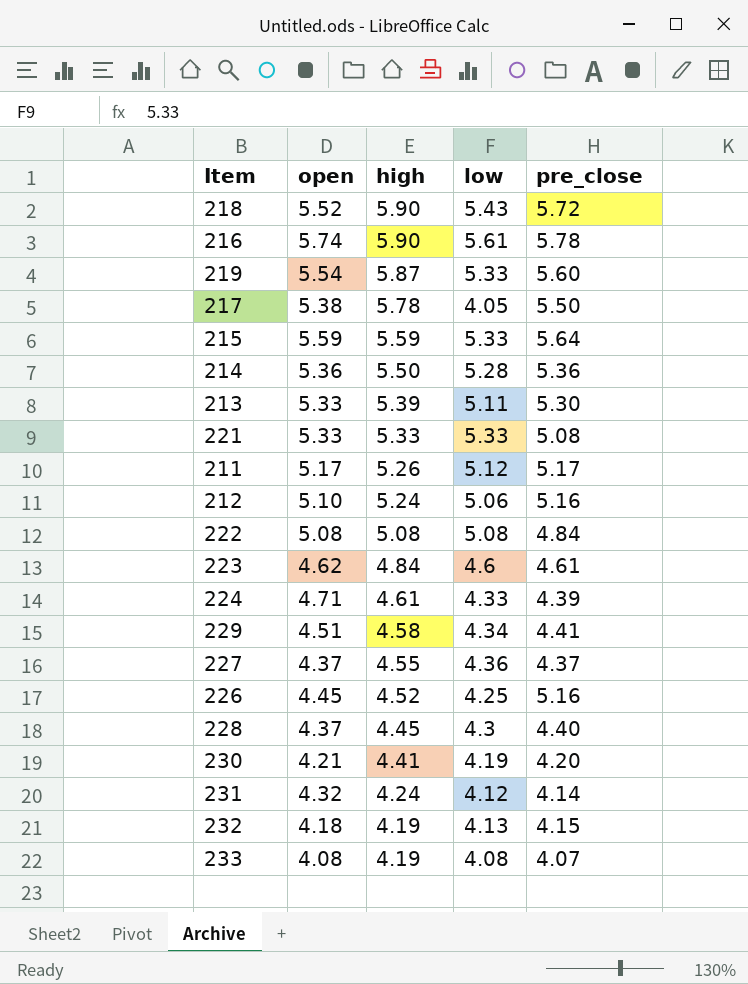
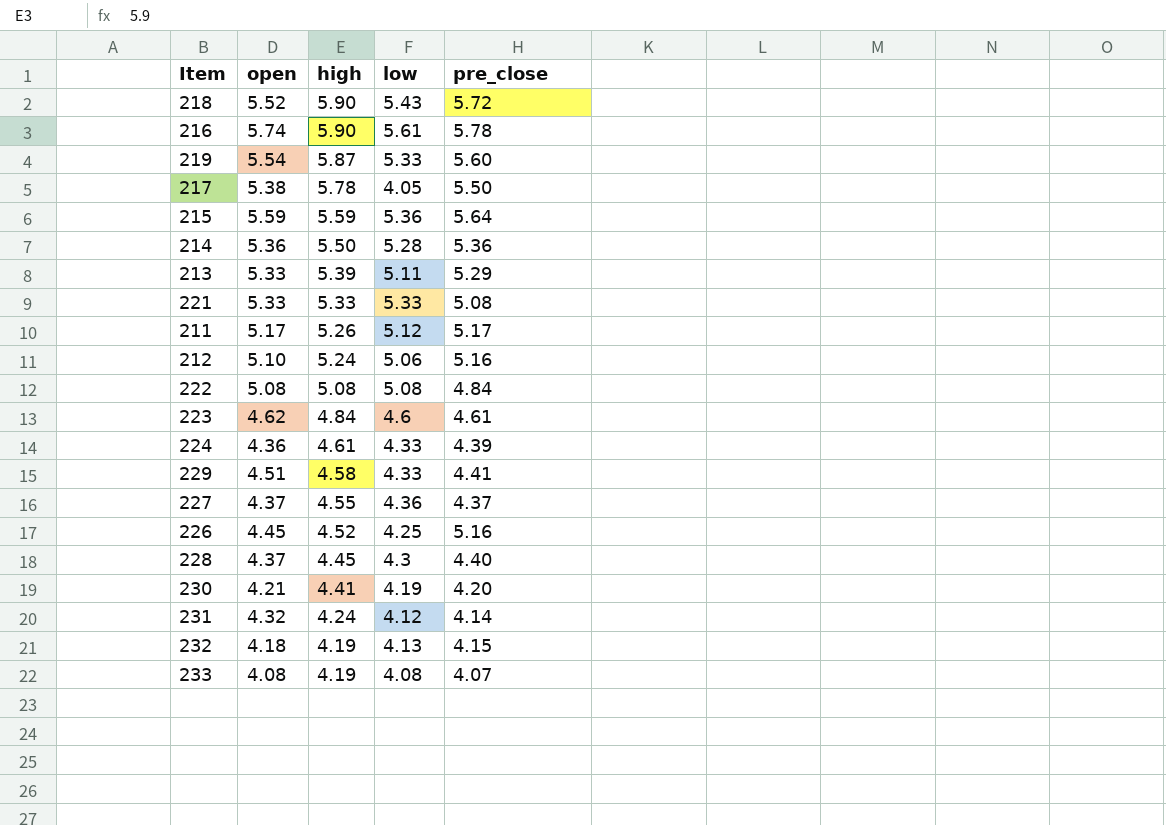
215 | low: 5.33 -> 5.36
213 | pre_close: 5.30 -> 5.29
224 | open: 4.71 -> 4.36
229 | low: 4.34 -> 4.33

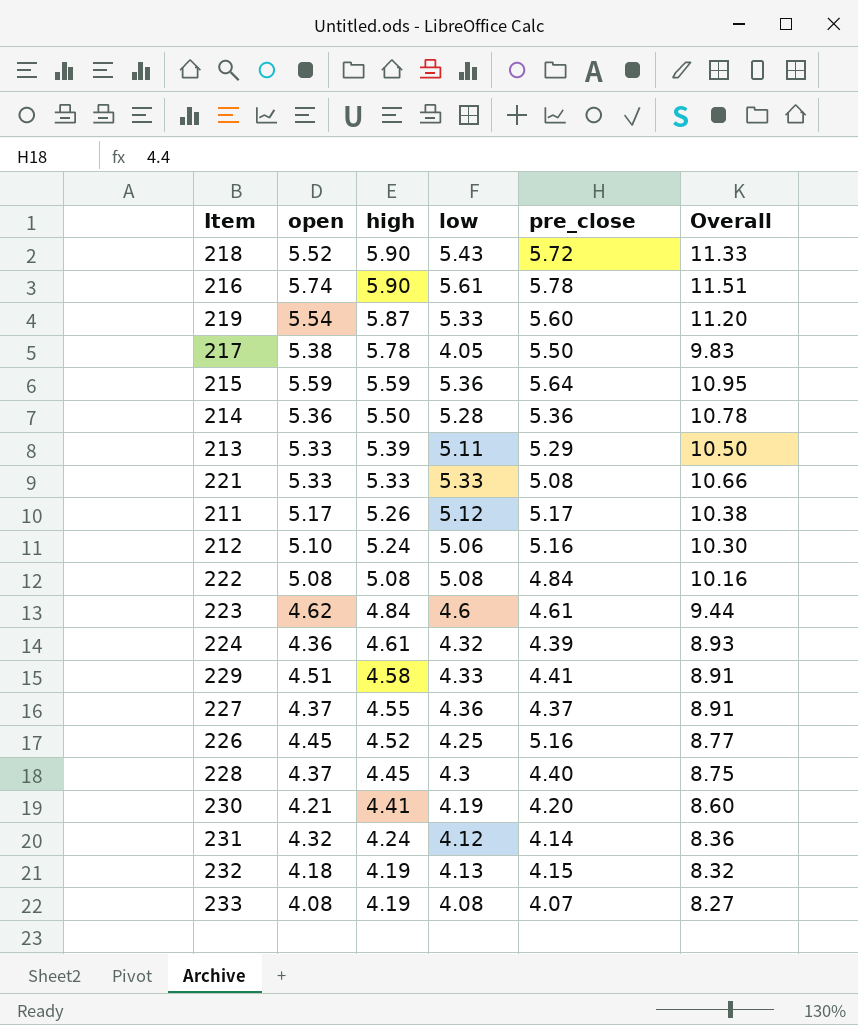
column Overall | formula: none -> [high] + [low]
224 | low: 4.33 -> 4.32

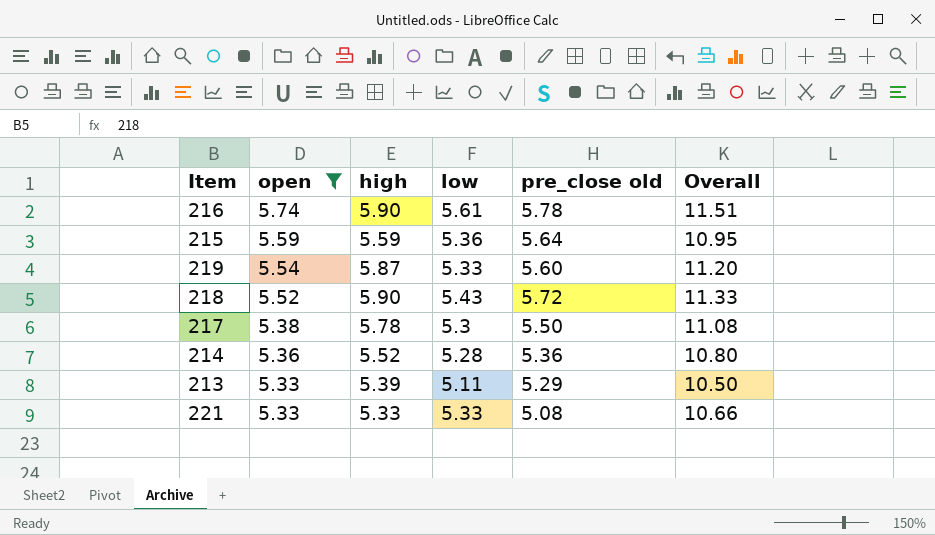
filter: none -> open >= 5.33
row order: high descending -> open descending
column name: pre_close -> pre_close old
217 | low: 4.05 -> 5.3
217 | Overall: 9.83 -> 11.08
214 | high: 5.50 -> 5.52
214 | Overall: 10.78 -> 10.80

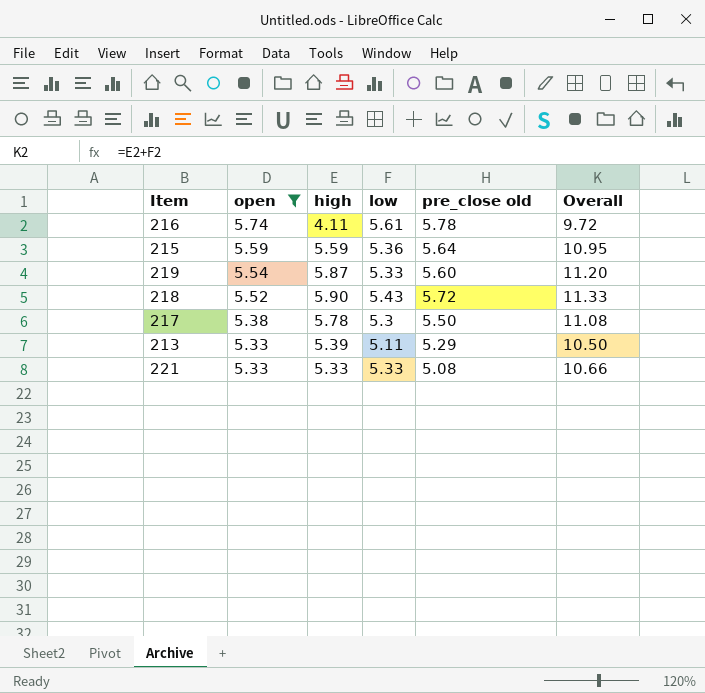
row 214: 5.36 | 5.52 | 5.28 | 5.36 | 10.80 -> none
216 | high: 5.90 -> 4.11
216 | Overall: 11.51 -> 9.72

